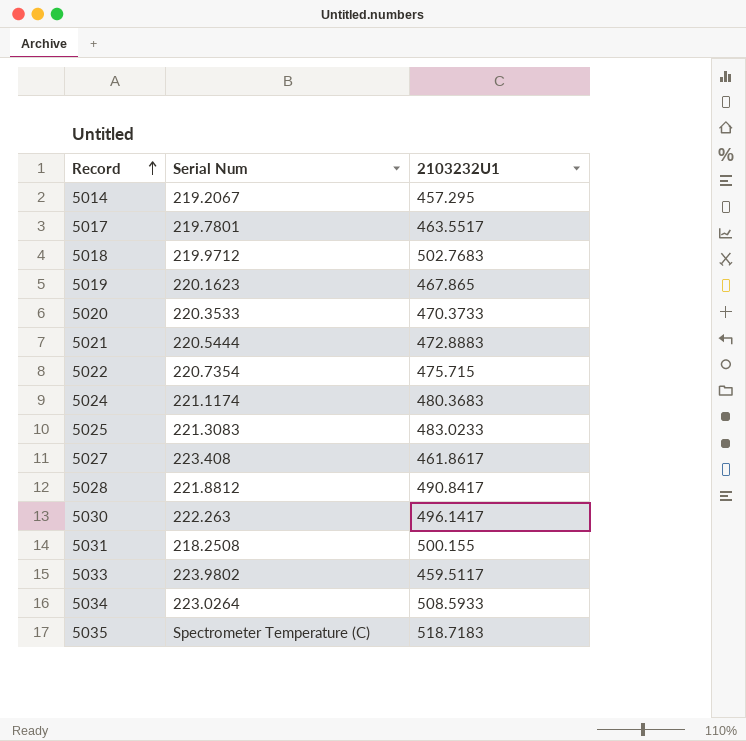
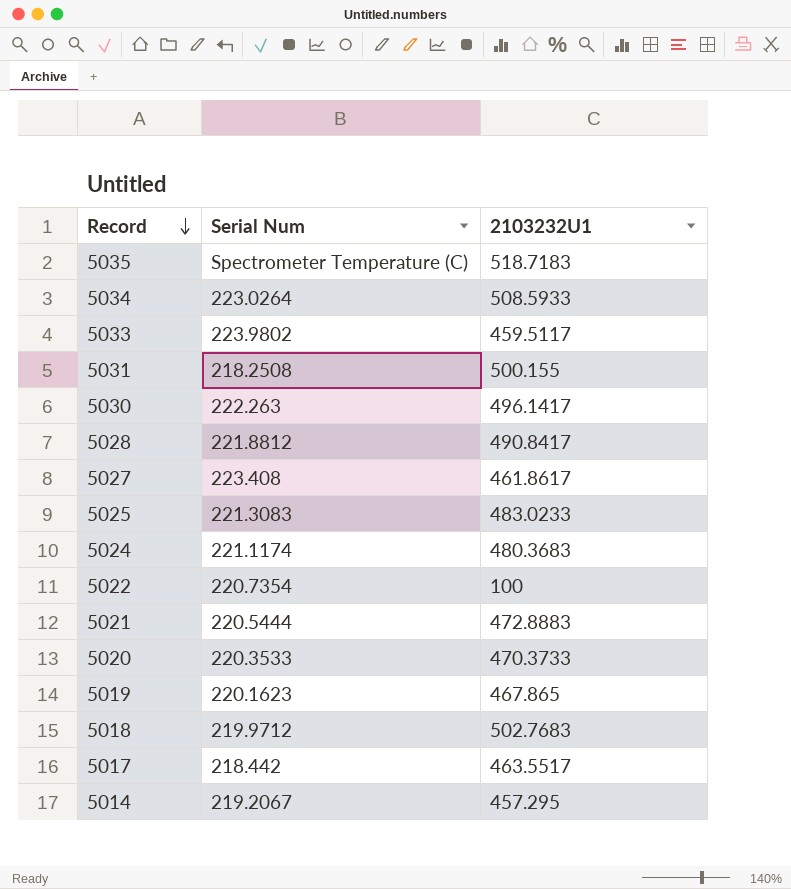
row order: Record ascending -> Record descending
5022 | 2103232U1: 475.715 -> 100
5017 | Serial Num: 219.7801 -> 218.442

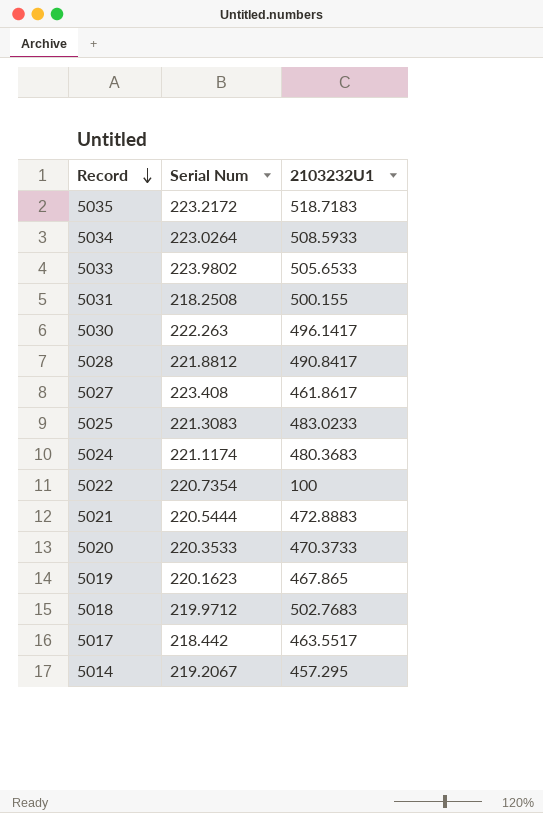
5035 | Serial Num: Spectrometer Temperature (C) -> 223.2172
5033 | 2103232U1: 459.5117 -> 505.6533

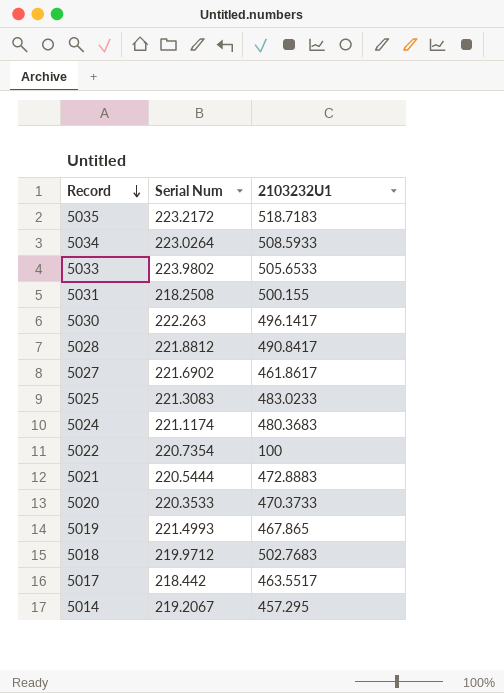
5027 | Serial Num: 223.408 -> 221.6902
5019 | Serial Num: 220.1623 -> 221.4993

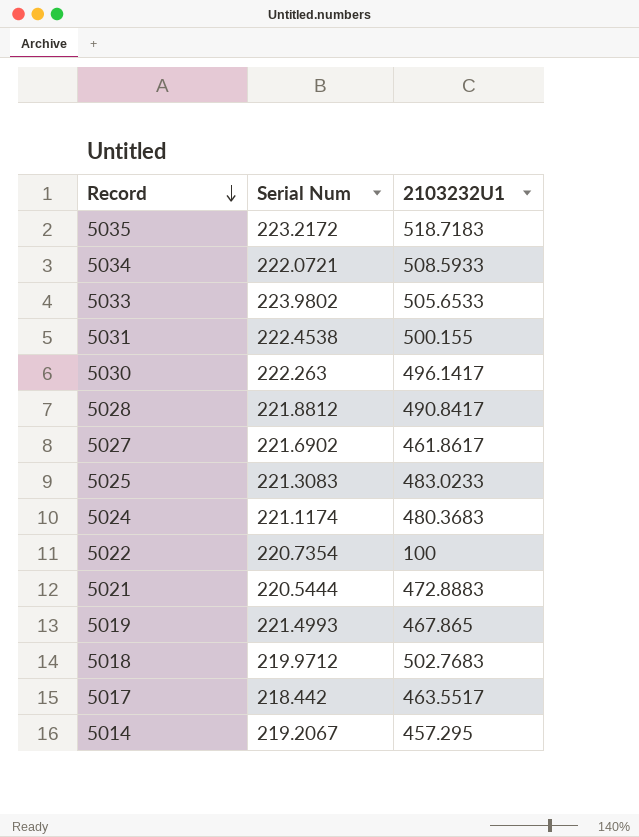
row 5020: 220.3533 | 470.3733 -> none
5034 | Serial Num: 223.0264 -> 222.0721
5031 | Serial Num: 218.2508 -> 222.4538

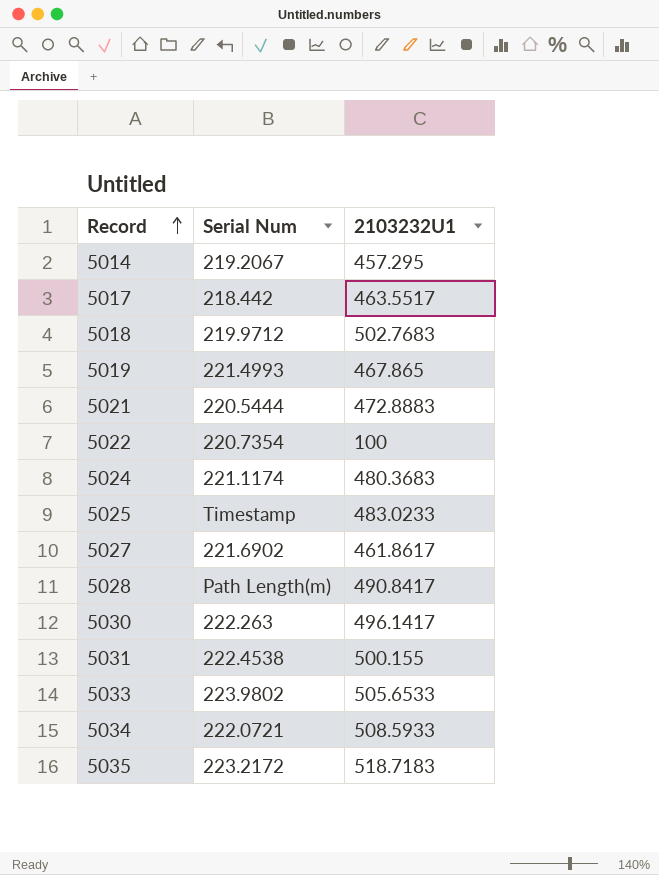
row order: Record descending -> Record ascending
5025 | Serial Num: 221.3083 -> Timestamp
5028 | Serial Num: 221.8812 -> Path Length(m)

